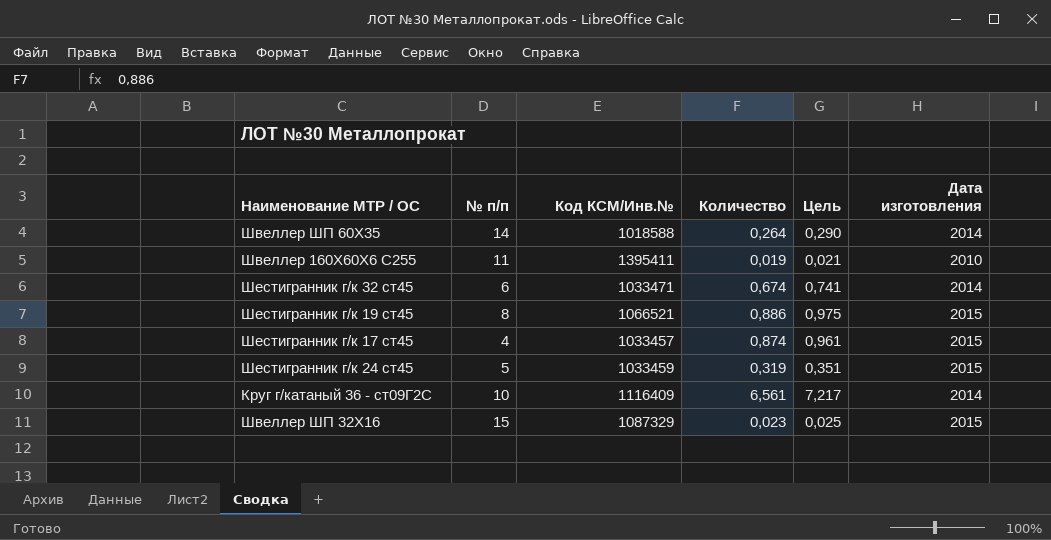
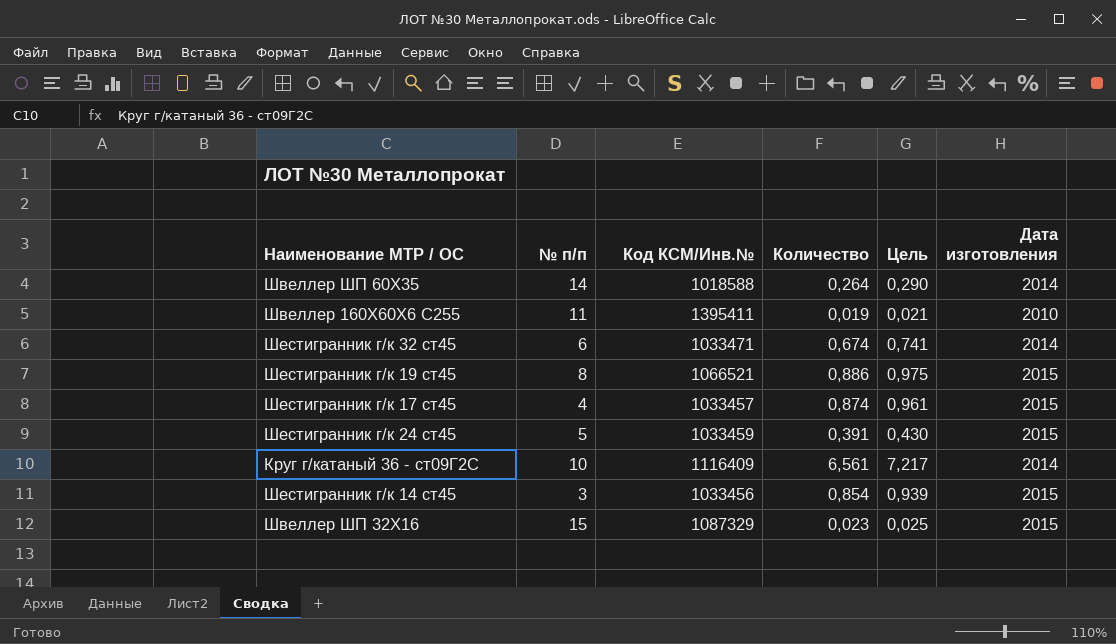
Шестигранник г/к 24 ст45 | Количество: 0,319 -> 0,391
Шестигранник г/к 24 ст45 | Цель: 0,351 -> 0,430
row Шестигранник г/к 14 ст45: none -> 3 | 1033456 | 0,854 | 0,939 | 2015

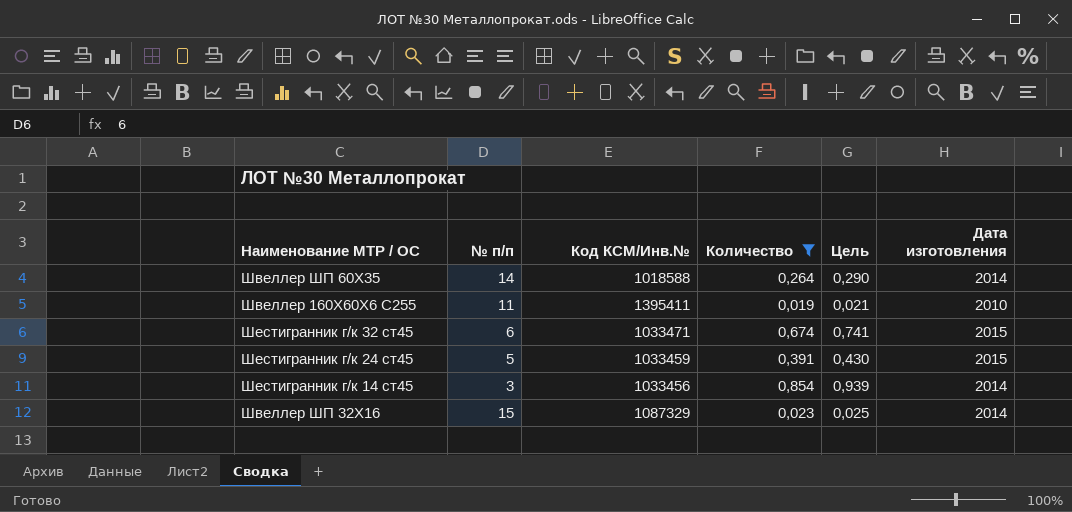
filter: none -> Количество <= 0,854
Шестигранник г/к 32 ст45 | Дата изготовления: 2014 -> 2015
Шестигранник г/к 14 ст45 | Дата изготовления: 2015 -> 2014
Швеллер ШП 32Х16 | Дата изготовления: 2015 -> 2014

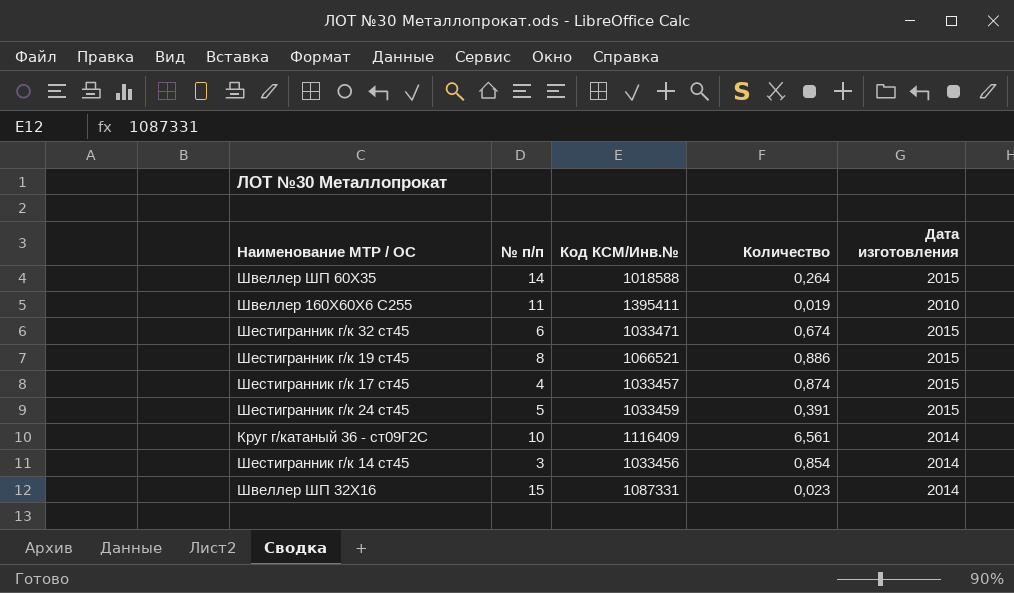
filter: Количество <= 0,854 -> none
column Цель | formula: [Количество] * 1,1 -> none
Швеллер ШП 60Х35 | Дата изготовления: 2014 -> 2015
Швеллер ШП 32Х16 | Код КСМ/Инв.№: 1087329 -> 1087331

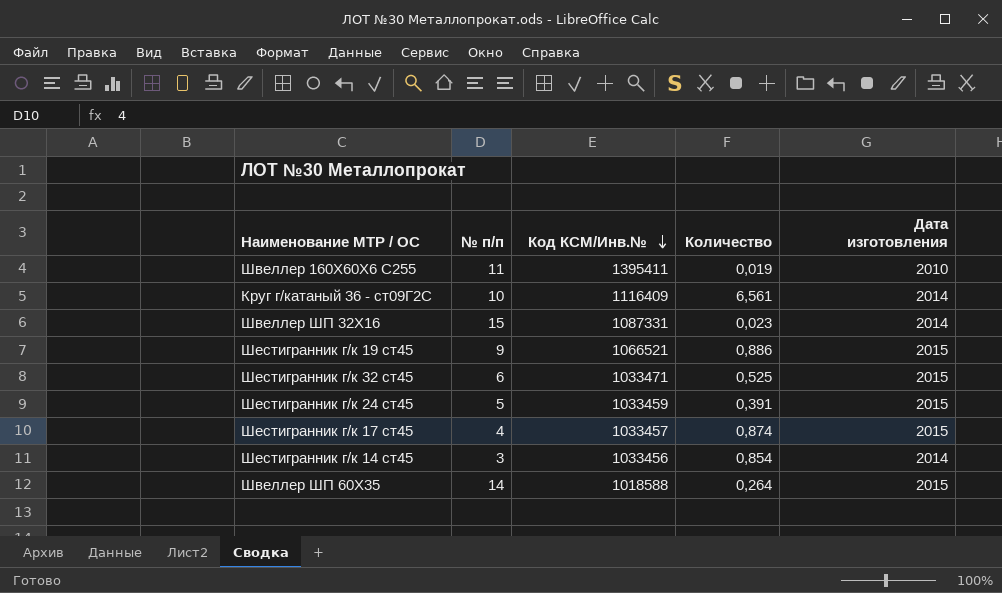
row order: none -> Код КСМ/Инв.№ descending
Шестигранник г/к 19 ст45 | № п/п: 8 -> 9
Шестигранник г/к 32 ст45 | Количество: 0,674 -> 0,525

